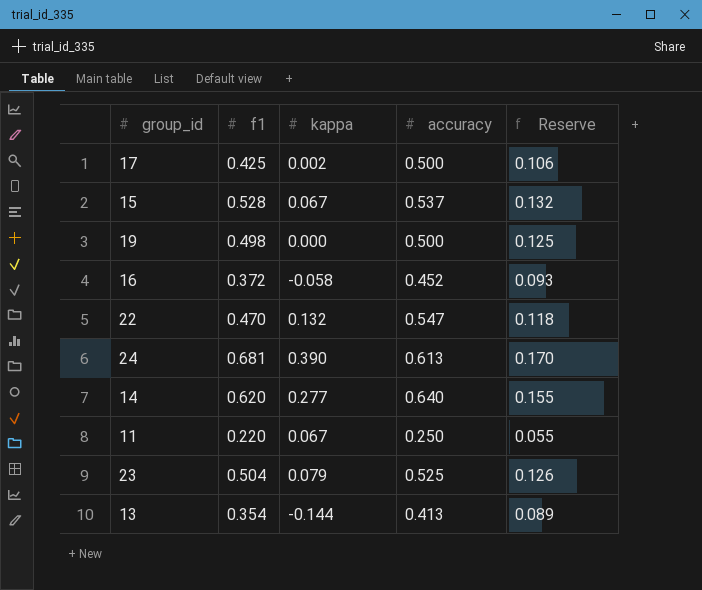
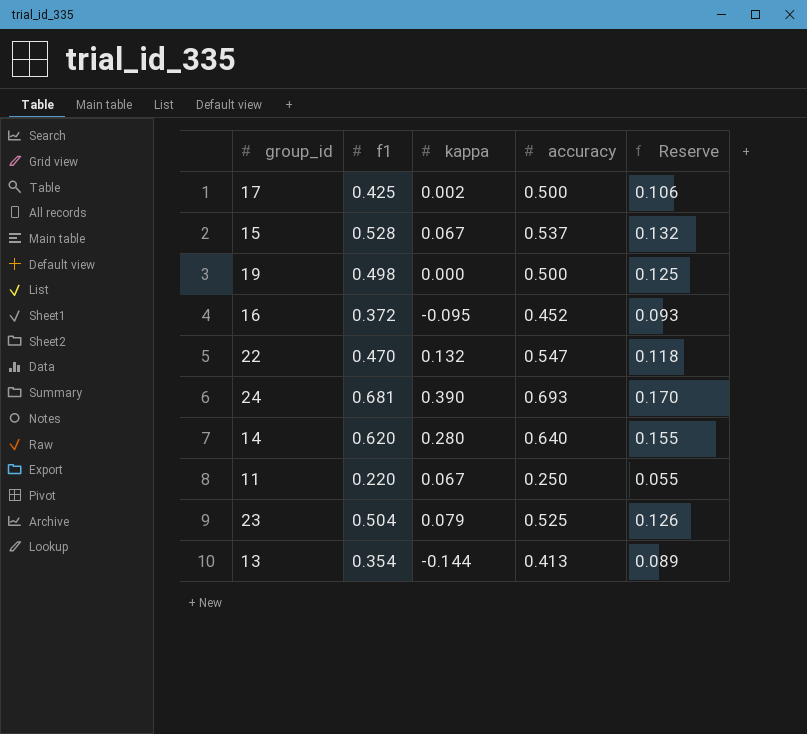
16 | kappa: -0.058 -> -0.095
24 | accuracy: 0.613 -> 0.693
14 | kappa: 0.277 -> 0.280

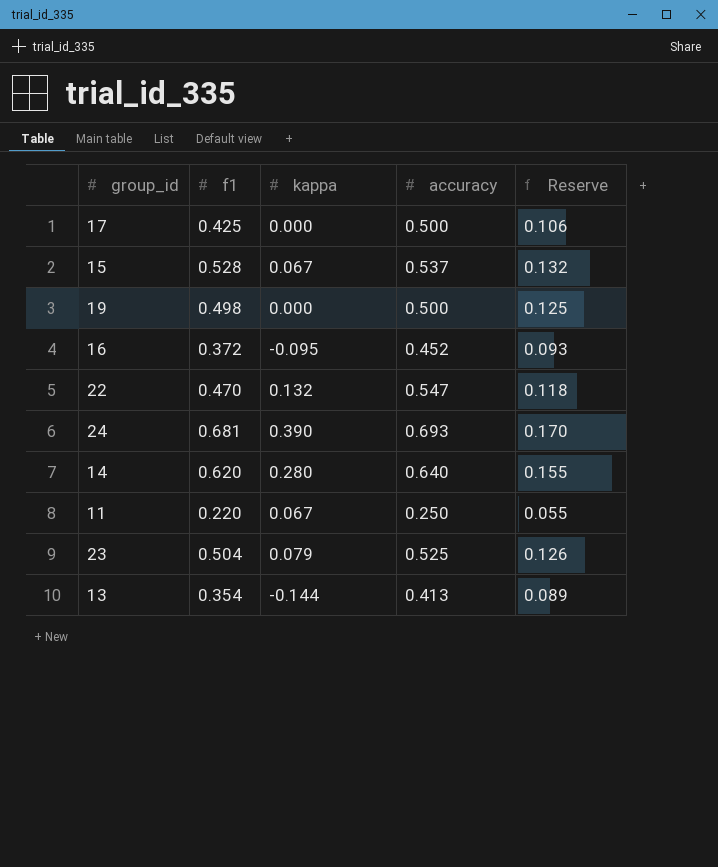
17 | kappa: 0.002 -> 0.000

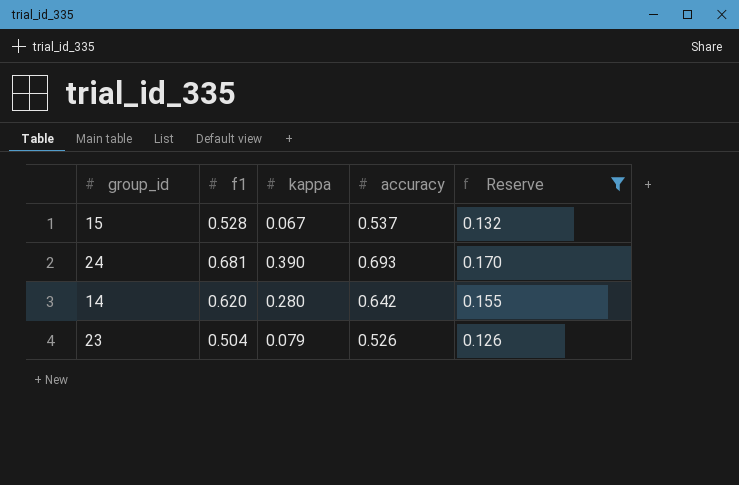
filter: none -> Reserve >= 0.126
14 | accuracy: 0.640 -> 0.642
23 | accuracy: 0.525 -> 0.526

